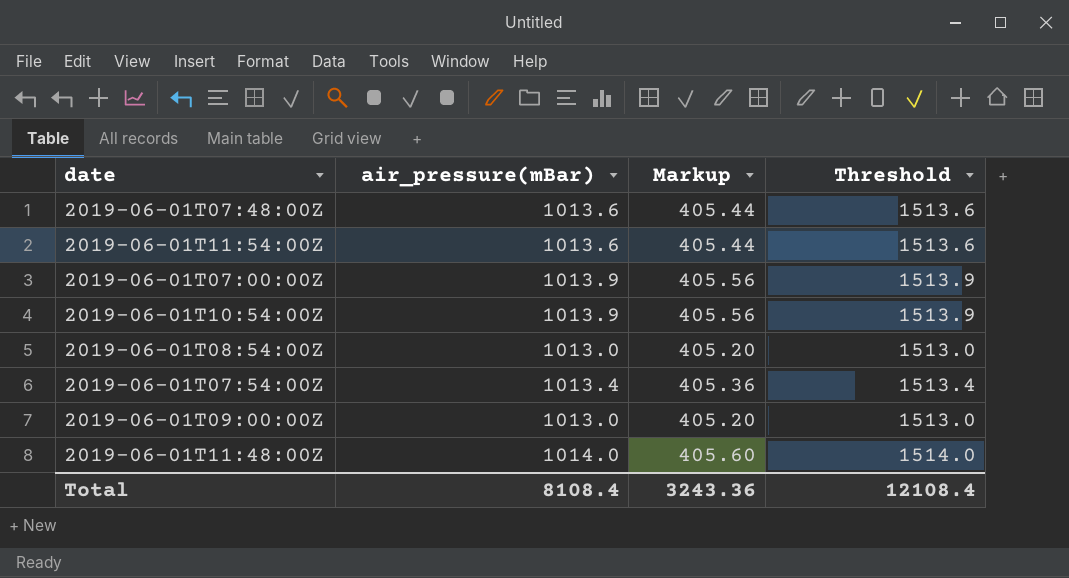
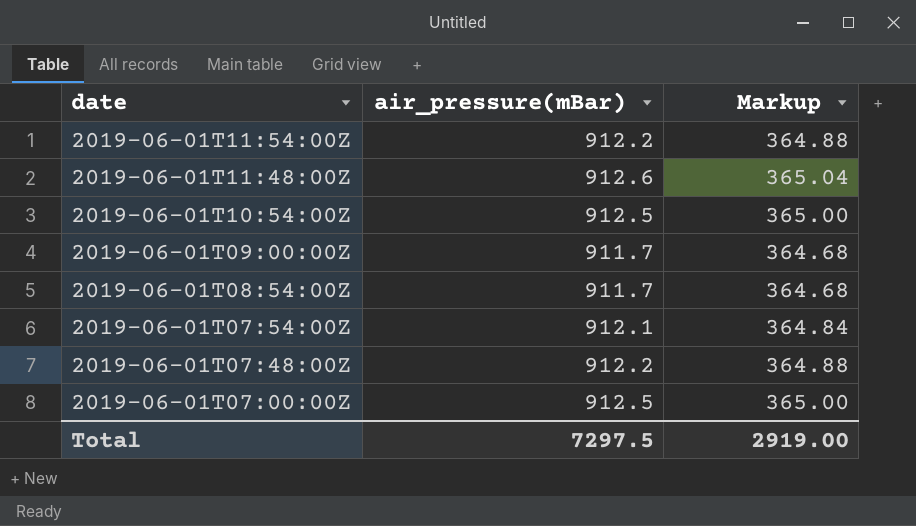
row order: none -> date descending
column Threshold | formula: [air_pressure(mBar)] + 500 -> none
2019-06-01T11:54:00Z | air_pressure(mBar): 1013.6 -> 912.2
2019-06-01T11:54:00Z | Markup: 405.44 -> 364.88
2019-06-01T11:48:00Z | air_pressure(mBar): 1014.0 -> 912.6
2019-06-01T11:48:00Z | Markup: 405.60 -> 365.04
2019-06-01T10:54:00Z | air_pressure(mBar): 1013.9 -> 912.5
2019-06-01T10:54:00Z | Markup: 405.56 -> 365.00
2019-06-01T09:00:00Z | air_pressure(mBar): 1013.0 -> 911.7
2019-06-01T09:00:00Z | Markup: 405.20 -> 364.68
2019-06-01T08:54:00Z | air_pressure(mBar): 1013.0 -> 911.7
2019-06-01T08:54:00Z | Markup: 405.20 -> 364.68
2019-06-01T07:54:00Z | air_pressure(mBar): 1013.4 -> 912.1
2019-06-01T07:54:00Z | Markup: 405.36 -> 364.84
2019-06-01T07:48:00Z | air_pressure(mBar): 1013.6 -> 912.2
2019-06-01T07:48:00Z | Markup: 405.44 -> 364.88
2019-06-01T07:00:00Z | air_pressure(mBar): 1013.9 -> 912.5
2019-06-01T07:00:00Z | Markup: 405.56 -> 365.00
Total | air_pressure(mBar): 8108.4 -> 7297.5
Total | Markup: 3243.36 -> 2919.00

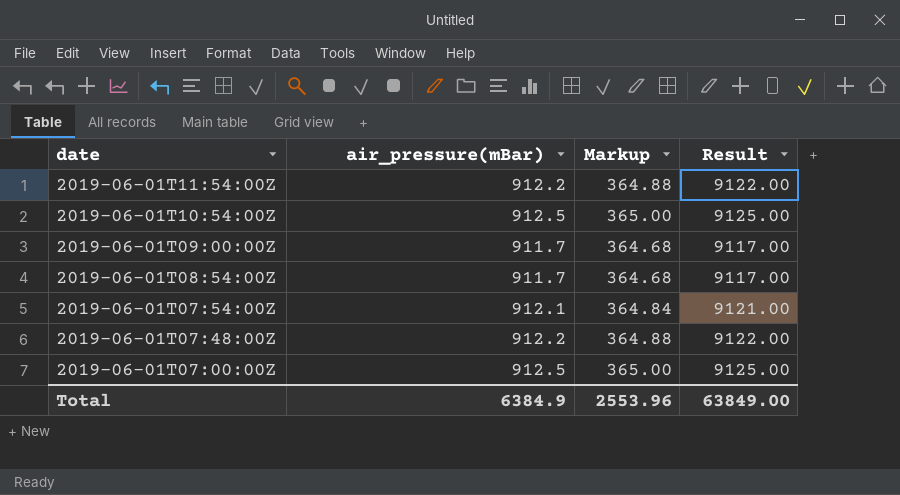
column Result | formula: none -> [air_pressure(mBar)] * 10
row 2019-06-01T11:48:00Z: 912.6 | 365.04 -> none
Total | air_pressure(mBar): 7297.5 -> 6384.9
Total | Markup: 2919.00 -> 2553.96

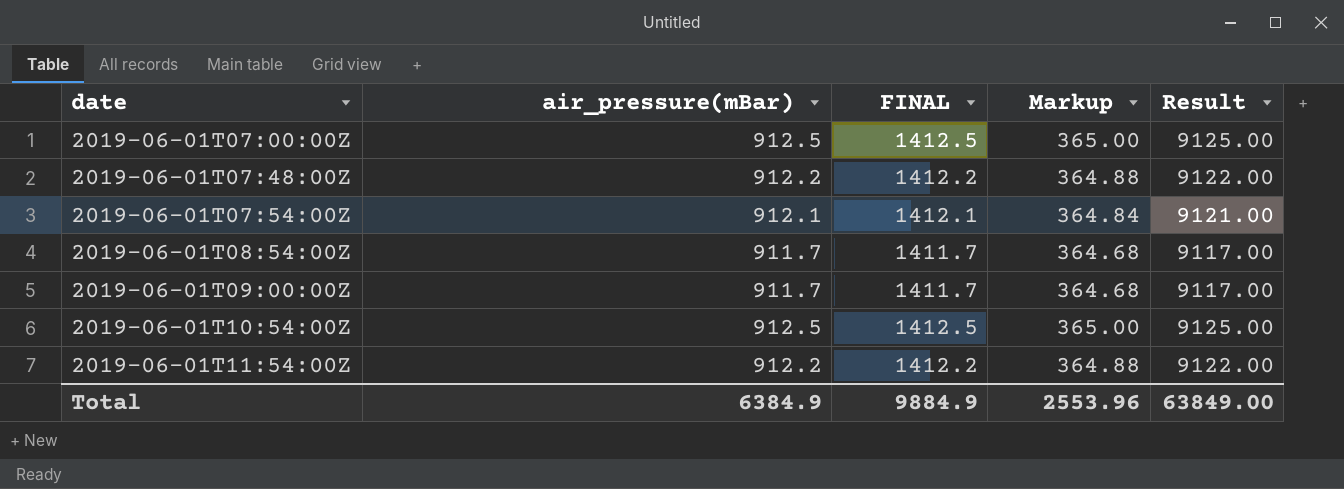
row order: date descending -> date ascending
column FINAL | formula: none -> [air_pressure(mBar)] + 500

